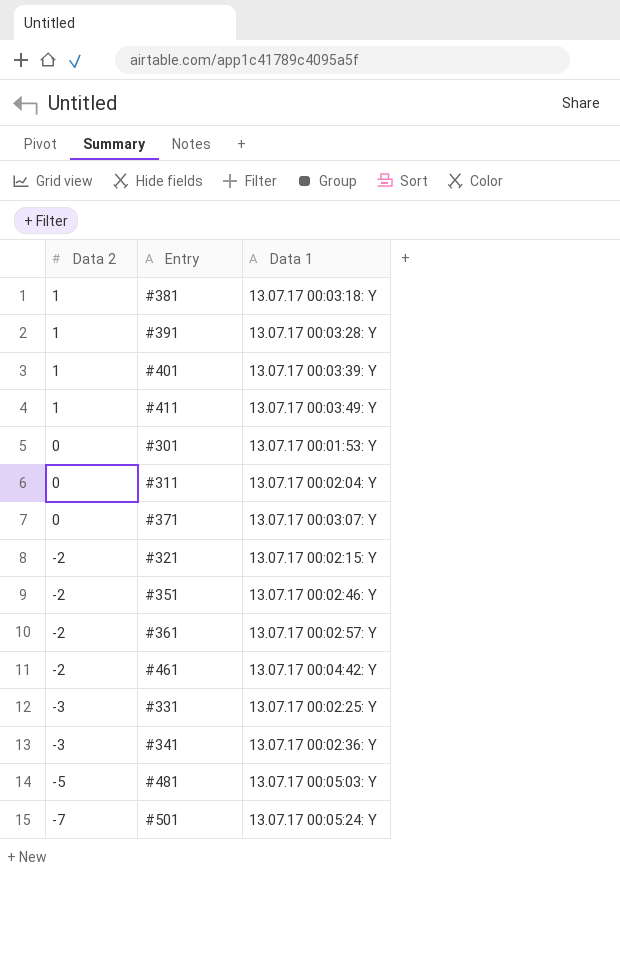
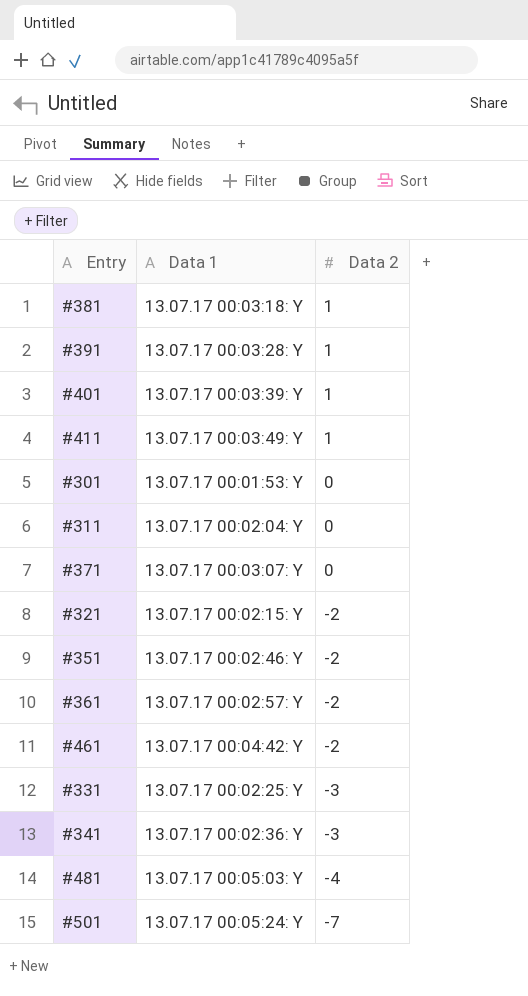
column Data 2 | position: 1 -> 3
#481 | Data 2: -5 -> -4

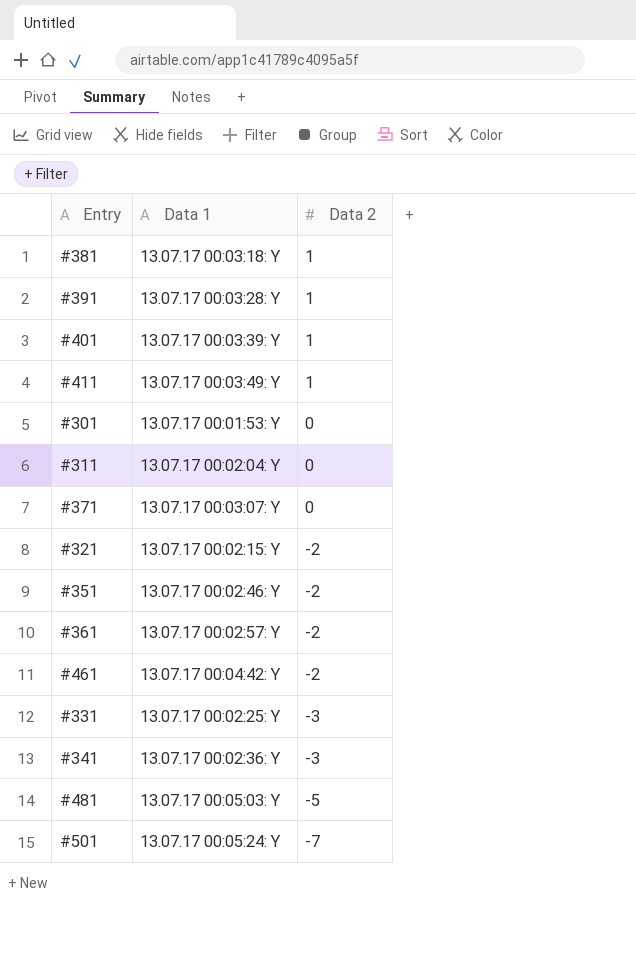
#481 | Data 2: -4 -> -5

